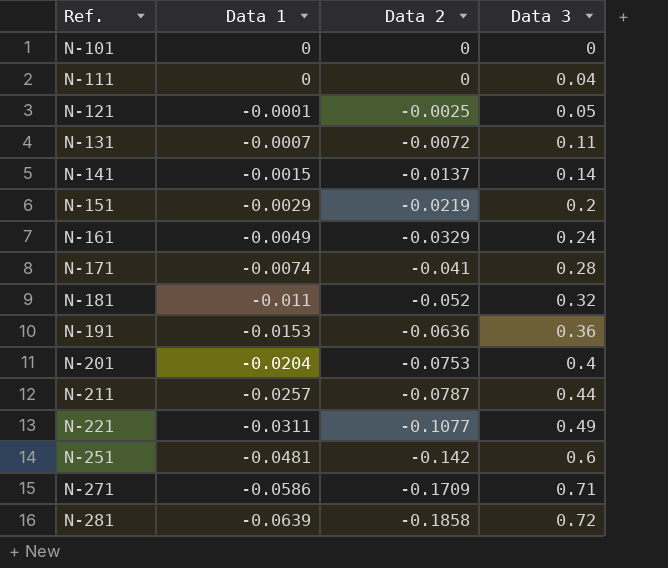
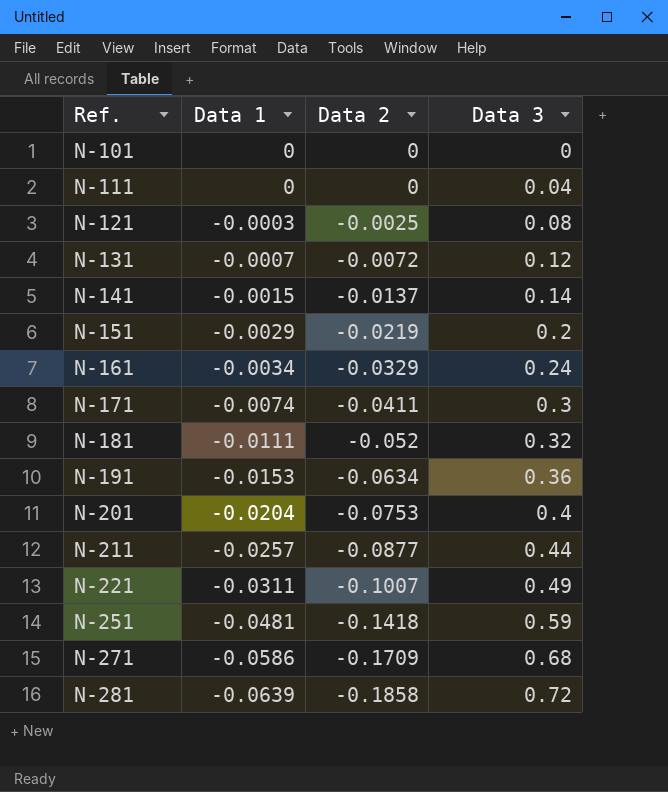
N-121 | Data 1: -0.0001 -> -0.0003
N-121 | Data 3: 0.05 -> 0.08
N-131 | Data 3: 0.11 -> 0.12
N-161 | Data 1: -0.0049 -> -0.0034
N-171 | Data 2: -0.041 -> -0.0411
N-171 | Data 3: 0.28 -> 0.3
N-181 | Data 1: -0.011 -> -0.0111
N-191 | Data 2: -0.0636 -> -0.0634
N-211 | Data 2: -0.0787 -> -0.0877
N-221 | Data 2: -0.1077 -> -0.1007
N-251 | Data 2: -0.142 -> -0.1418
N-251 | Data 3: 0.6 -> 0.59
N-271 | Data 3: 0.71 -> 0.68

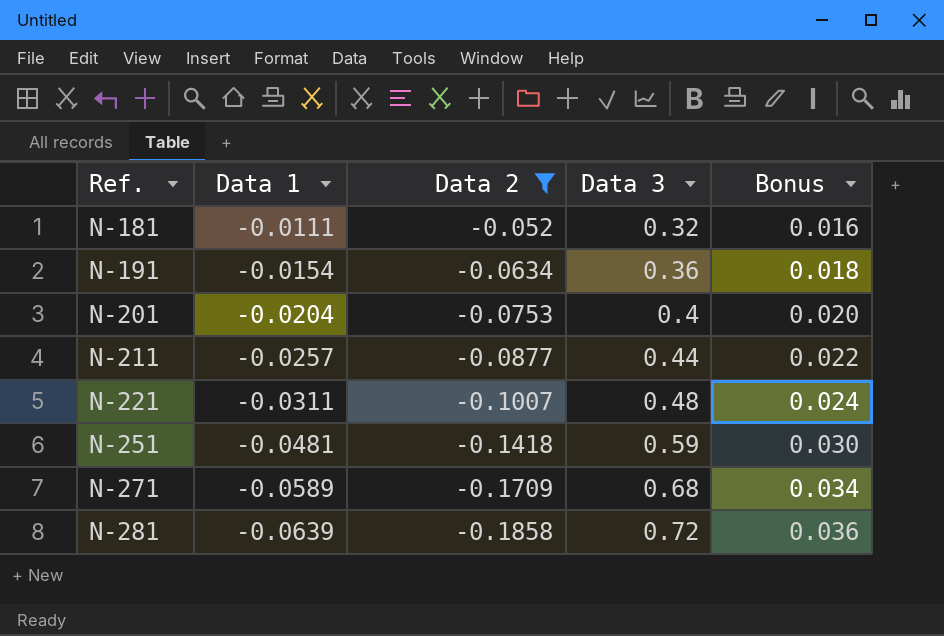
filter: none -> Data 2 <= -0.052
column Bonus | formula: none -> [Data 3] * 0.05
N-191 | Data 1: -0.0153 -> -0.0154
N-221 | Data 3: 0.49 -> 0.48
N-271 | Data 1: -0.0586 -> -0.0589

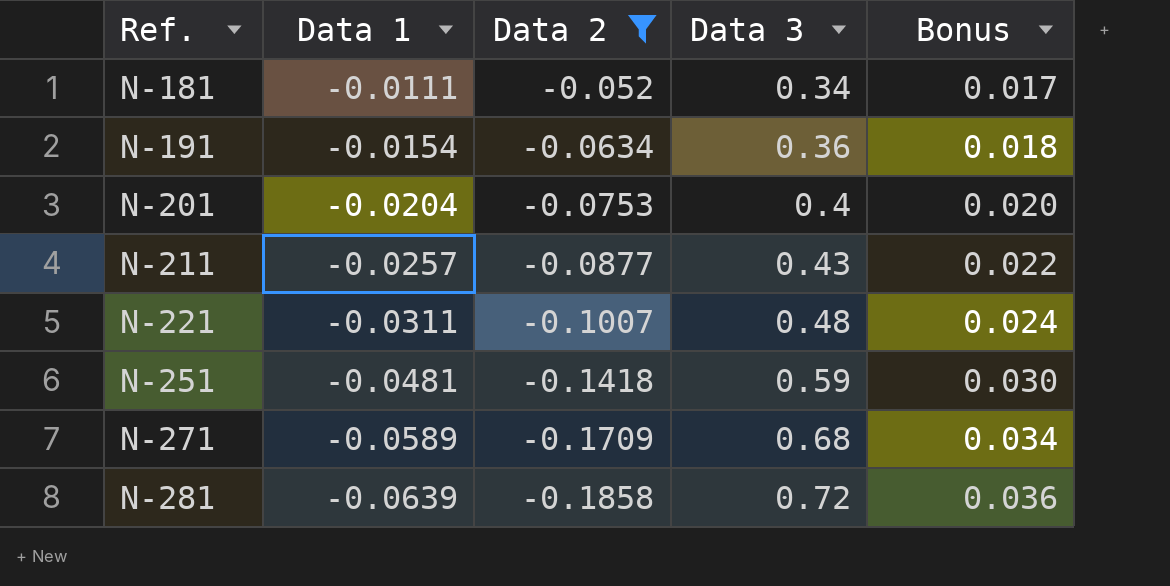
N-181 | Data 3: 0.32 -> 0.34
N-181 | Bonus: 0.016 -> 0.017
N-211 | Data 3: 0.44 -> 0.43

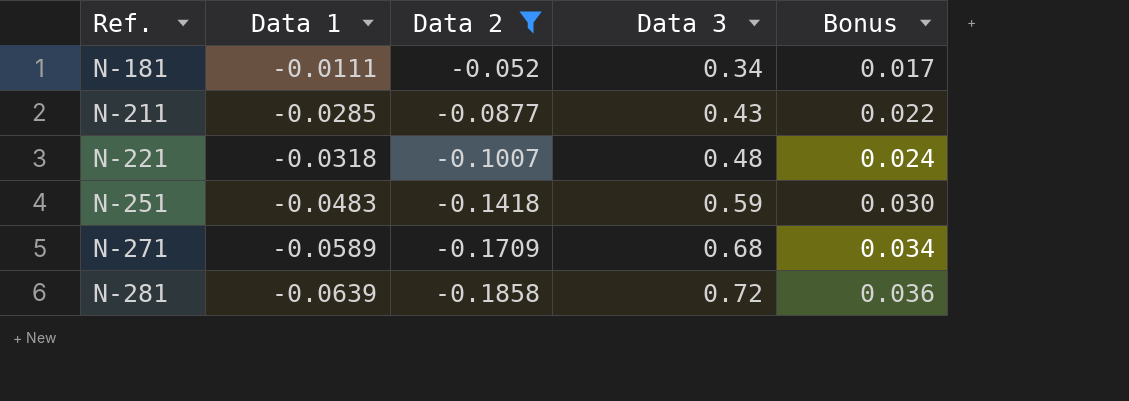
row N-191: -0.0154 | -0.0634 | 0.36 | 0.018 -> none
row N-201: -0.0204 | -0.0753 | 0.4 | 0.020 -> none
N-211 | Data 1: -0.0257 -> -0.0285
N-221 | Data 1: -0.0311 -> -0.0318
N-251 | Data 1: -0.0481 -> -0.0483

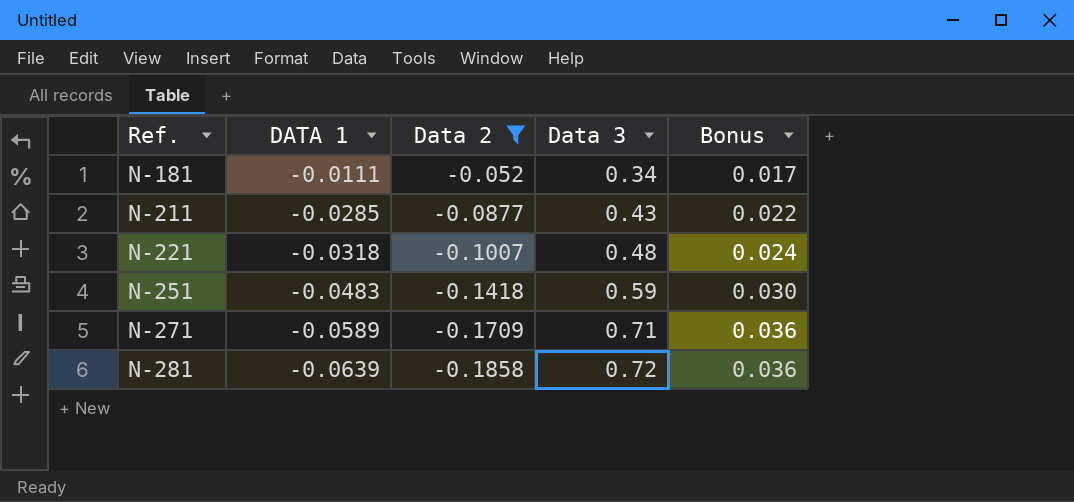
column name: Data 1 -> DATA 1
N-271 | Data 3: 0.68 -> 0.71
N-271 | Bonus: 0.034 -> 0.036

